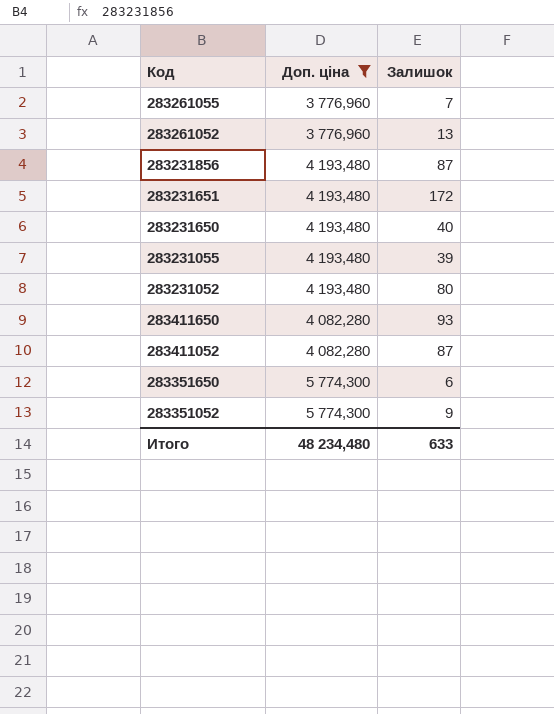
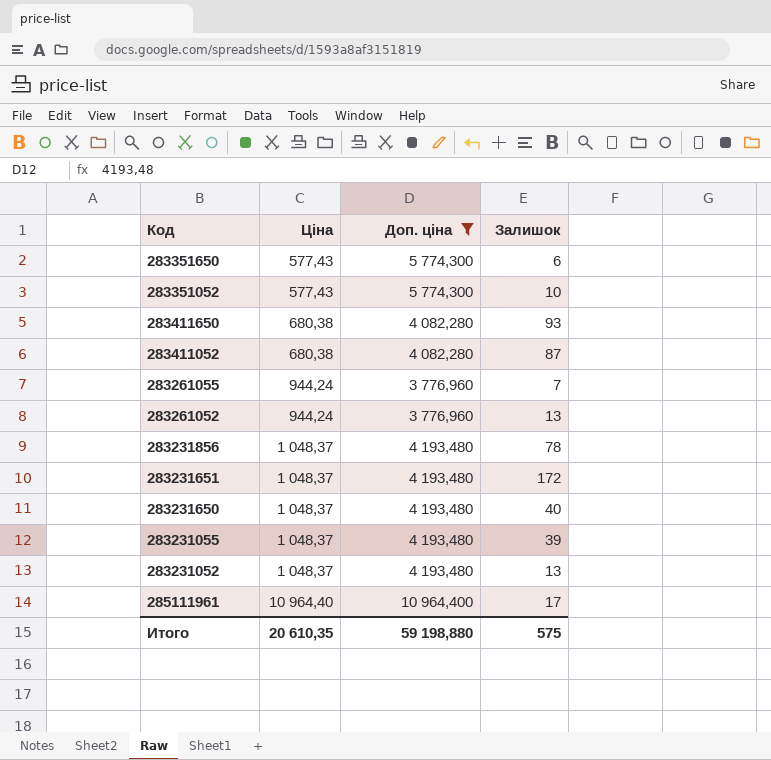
row order: none -> Ціна ascending
column Ціна | position: none -> 2
283351052 | Залишок: 9 -> 10
283231856 | Залишок: 87 -> 78
283231052 | Залишок: 80 -> 13
row 285111961: none -> 10 964,40 | 10 964,400 | 17
Итого | Доп. ціна: 48 234,480 -> 59 198,880
Итого | Залишок: 633 -> 575

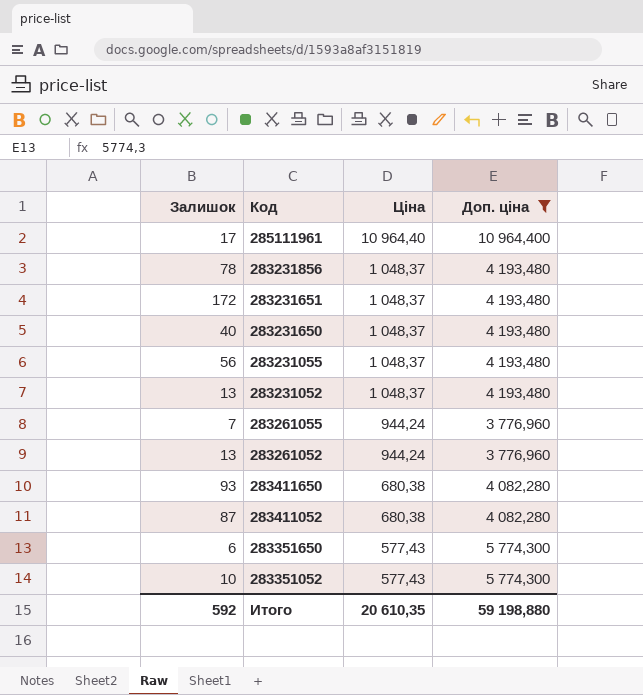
row order: Ціна ascending -> Ціна descending
column Залишок | position: 4 -> 1
283231055 | Залишок: 39 -> 56
Итого | Залишок: 575 -> 592

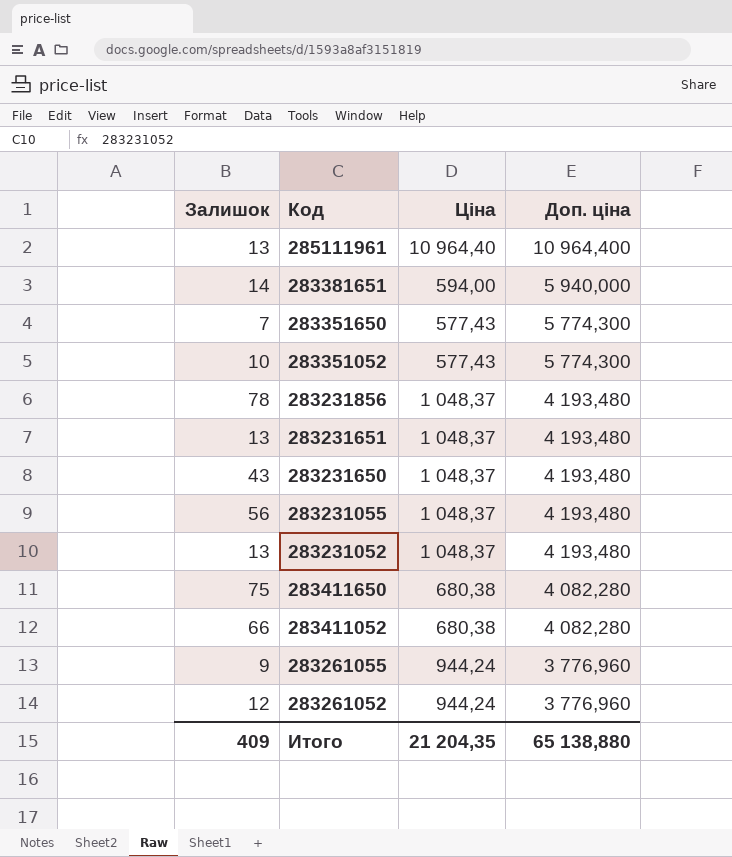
filter: Доп. ціна != 5 940,000 -> none
row order: Ціна descending -> Доп. ціна descending
285111961 | Залишок: 17 -> 13
283351650 | Залишок: 6 -> 7
283231651 | Залишок: 172 -> 13
283231650 | Залишок: 40 -> 43
283411650 | Залишок: 93 -> 75
283411052 | Залишок: 87 -> 66
283261055 | Залишок: 7 -> 9
283261052 | Залишок: 13 -> 12
Итого | Залишок: 592 -> 409
Итого | Ціна: 20 610,35 -> 21 204,35
Итого | Доп. ціна: 59 198,880 -> 65 138,880

